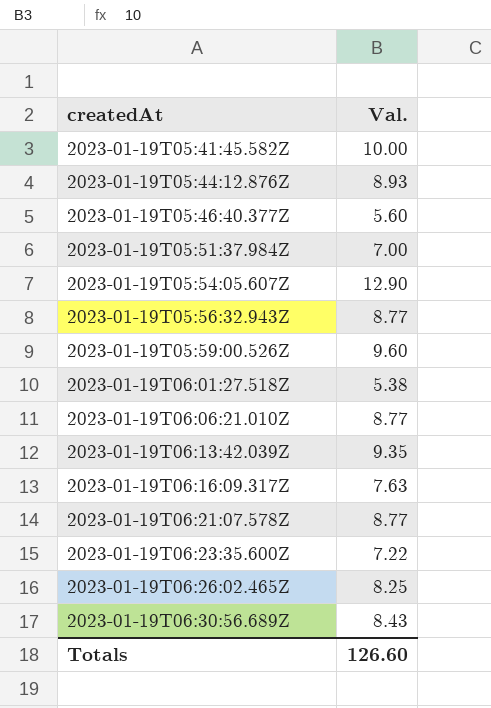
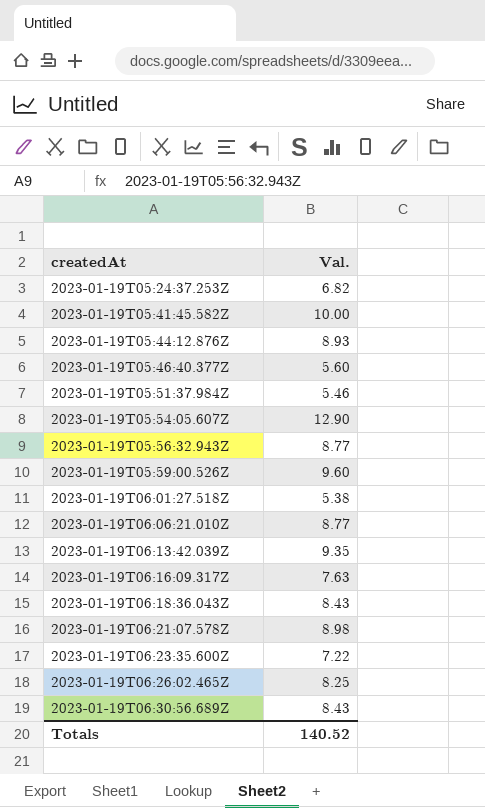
row 2023-01-19T05:24:37.253Z: none -> 6.82
2023-01-19T05:51:37.984Z | Val.: 7.00 -> 5.46
row 2023-01-19T06:18:36.043Z: none -> 8.43
2023-01-19T06:21:07.578Z | Val.: 8.77 -> 8.98
Totals | Val.: 126.60 -> 140.52

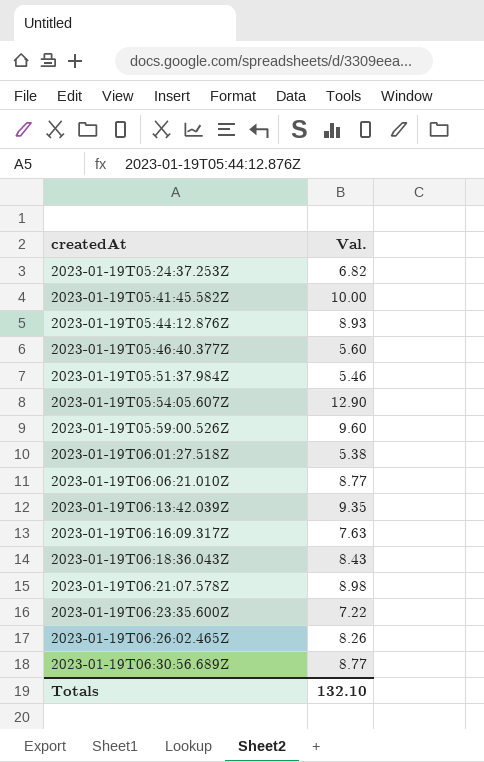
row 2023-01-19T05:56:32.943Z: 8.77 -> none
2023-01-19T06:26:02.465Z | Val.: 8.25 -> 8.26
2023-01-19T06:30:56.689Z | Val.: 8.43 -> 8.77
Totals | Val.: 140.52 -> 132.10

